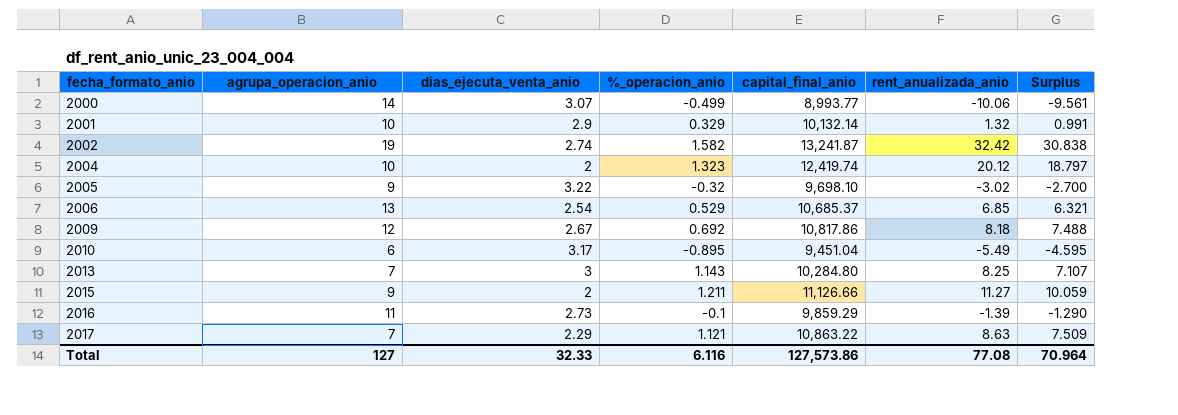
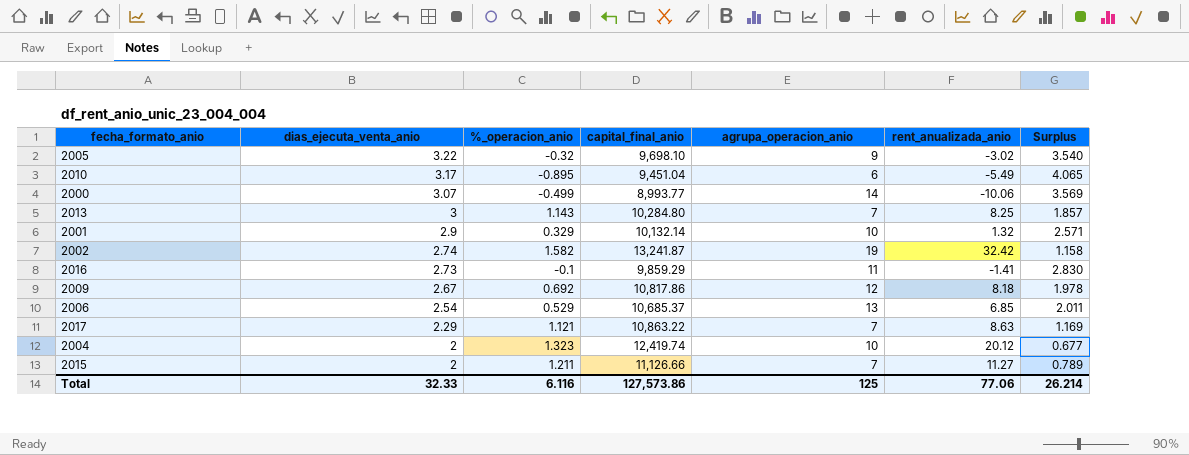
row order: fecha_formato_anio ascending -> dias_ejecuta_venta_anio descending
column agrupa_operacion_anio | position: 2 -> 5
column Surplus | formula: [rent_anualizada_anio] - [%_operacion_anio] -> [dias_ejecuta_venta_anio] - [%_operacion_anio]
2016 | rent_anualizada_anio: -1.39 -> -1.41
2015 | agrupa_operacion_anio: 9 -> 7
Total | agrupa_operacion_anio: 127 -> 125
Total | rent_anualizada_anio: 77.08 -> 77.06
Total | Surplus: 70.964 -> 26.214

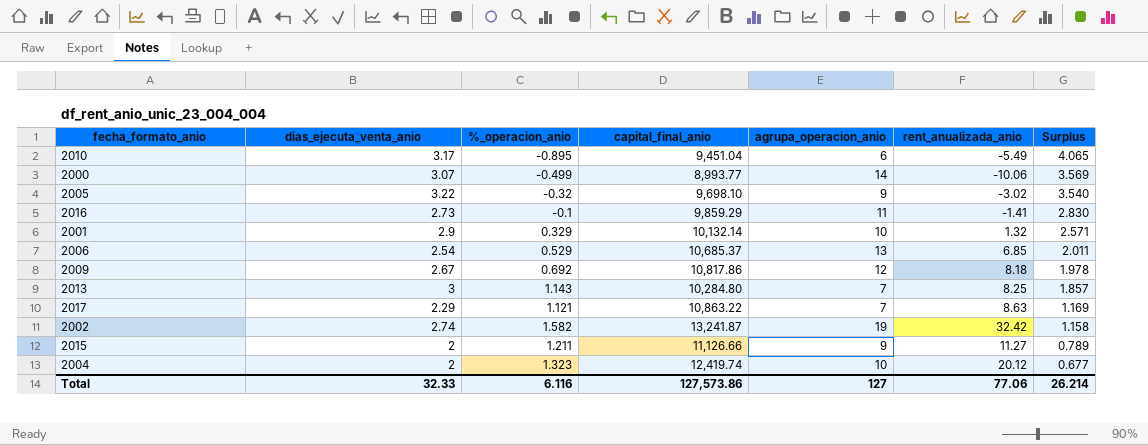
row order: dias_ejecuta_venta_anio descending -> Surplus descending
2015 | agrupa_operacion_anio: 7 -> 9
Total | agrupa_operacion_anio: 125 -> 127

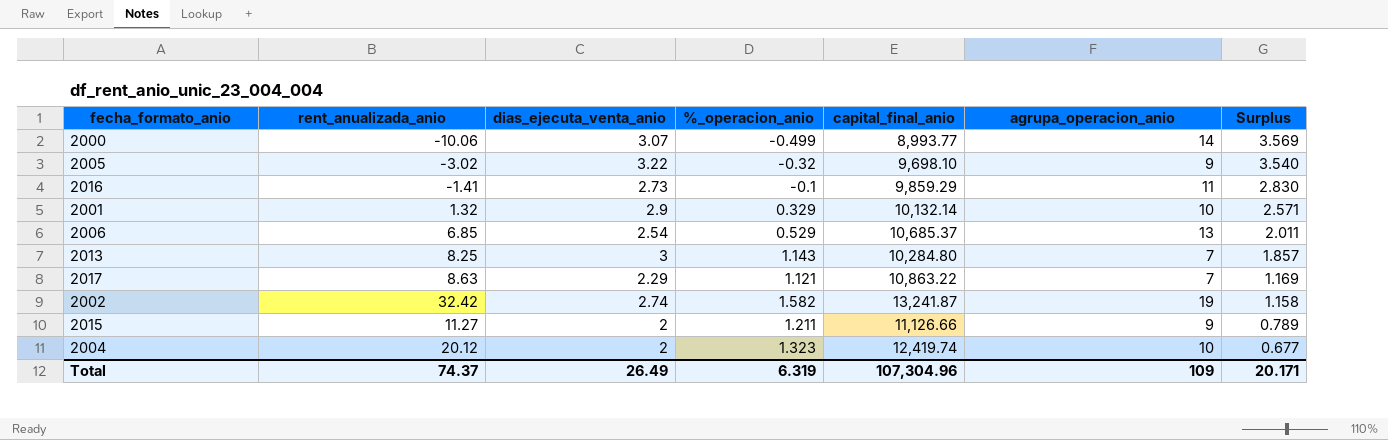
column rent_anualizada_anio | position: 6 -> 2
row 2010: 3.17 | -0.895 | 9,451.04 | 6 | -5.49 | 4.065 -> none
row 2009: 2.67 | 0.692 | 10,817.86 | 12 | 8.18 | 1.978 -> none
Total | rent_anualizada_anio: 77.06 -> 74.37
Total | dias_ejecuta_venta_anio: 32.33 -> 26.49
Total | %_operacion_anio: 6.116 -> 6.319
Total | capital_final_anio: 127,573.86 -> 107,304.96
Total | agrupa_operacion_anio: 127 -> 109
Total | Surplus: 26.214 -> 20.171

